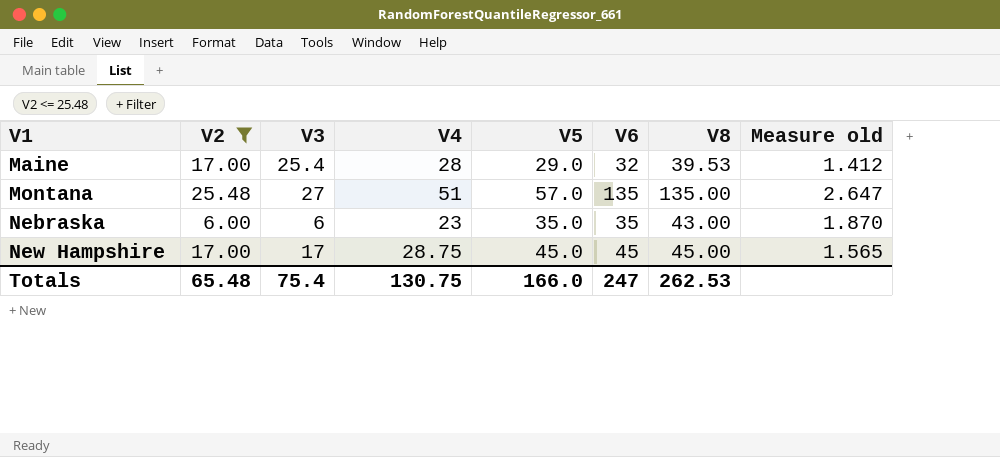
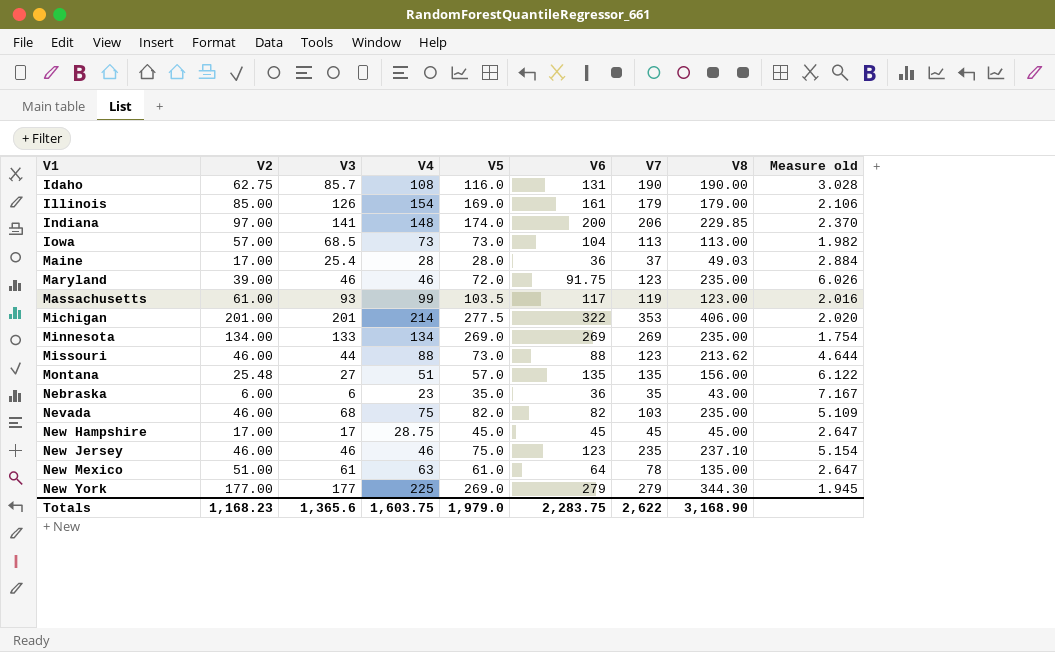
filter: V2 <= 25.48 -> none
column V7 | position: none -> 7
column Measure old | formula: [V8] / [V4] -> [V8] / [V2]
Maine | V5: 29.0 -> 28.0
Maine | V6: 32 -> 36
Maine | V8: 39.53 -> 49.03
Montana | V8: 135.00 -> 156.00
Nebraska | V6: 35 -> 36
Totals | V2: 65.48 -> 1,168.23
Totals | V3: 75.4 -> 1,365.6
Totals | V4: 130.75 -> 1,603.75
Totals | V5: 166.0 -> 1,979.0
Totals | V6: 247 -> 2,283.75
Totals | V8: 262.53 -> 3,168.90

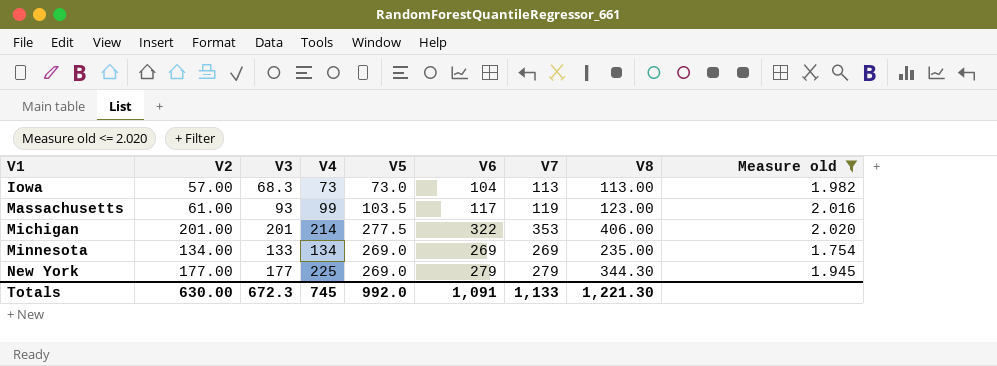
filter: none -> Measure old <= 2.020
Iowa | V3: 68.5 -> 68.3
Totals | V2: 1,168.23 -> 630.00
Totals | V3: 1,365.6 -> 672.3
Totals | V4: 1,603.75 -> 745
Totals | V5: 1,979.0 -> 992.0
Totals | V6: 2,283.75 -> 1,091
Totals | V7: 2,622 -> 1,133
Totals | V8: 3,168.90 -> 1,221.30

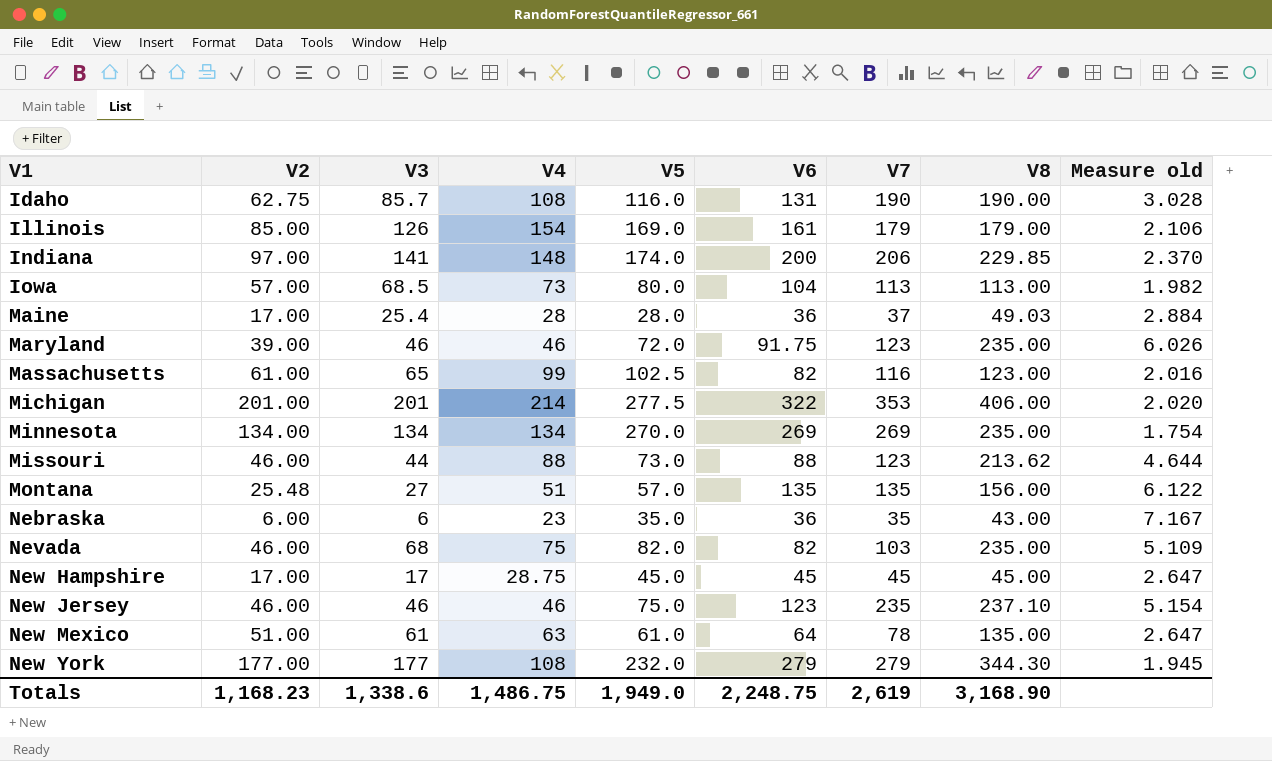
filter: Measure old <= 2.020 -> none
Iowa | V3: 68.3 -> 68.5
Iowa | V5: 73.0 -> 80.0
Massachusetts | V3: 93 -> 65
Massachusetts | V5: 103.5 -> 102.5
Massachusetts | V6: 117 -> 82
Massachusetts | V7: 119 -> 116
Minnesota | V3: 133 -> 134
Minnesota | V5: 269.0 -> 270.0
New York | V4: 225 -> 108
New York | V5: 269.0 -> 232.0
Totals | V2: 630.00 -> 1,168.23
Totals | V3: 672.3 -> 1,338.6
Totals | V4: 745 -> 1,486.75
Totals | V5: 992.0 -> 1,949.0
Totals | V6: 1,091 -> 2,248.75
Totals | V7: 1,133 -> 2,619
Totals | V8: 1,221.30 -> 3,168.90

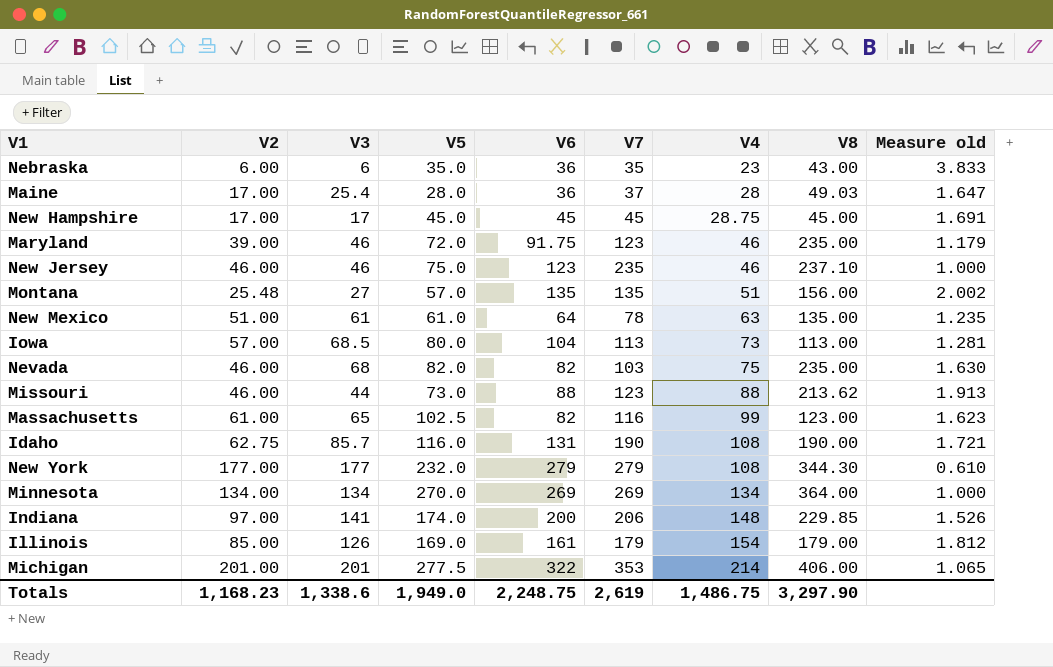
row order: V1 ascending -> V4 ascending
column V4 | position: 4 -> 7
column Measure old | formula: [V8] / [V2] -> [V4] / [V2]
Minnesota | V8: 235.00 -> 364.00
Totals | V8: 3,168.90 -> 3,297.90

